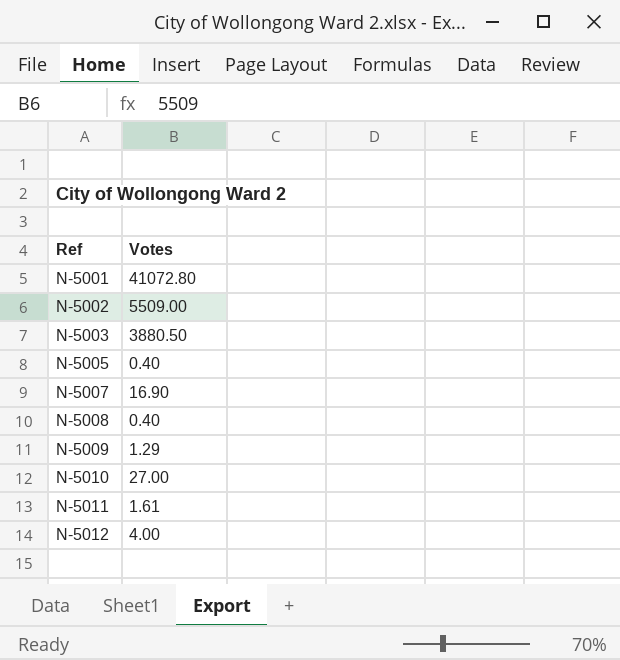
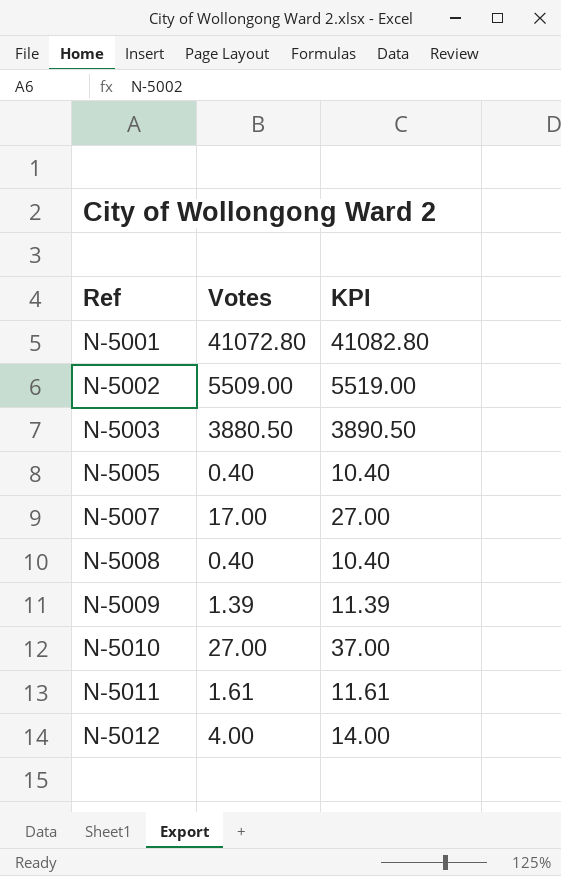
column KPI | formula: none -> [Votes] + 10
N-5007 | Votes: 16.90 -> 17.00
N-5009 | Votes: 1.29 -> 1.39

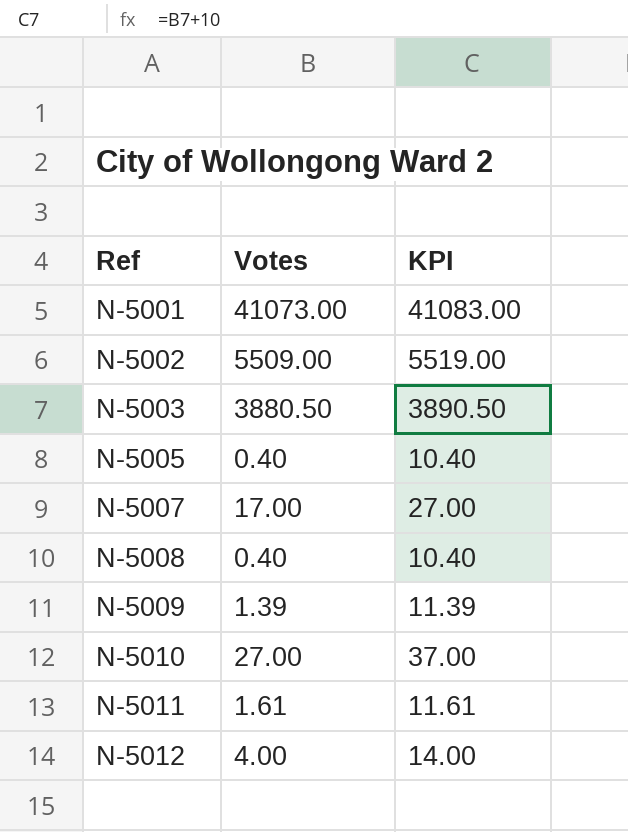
N-5001 | Votes: 41072.80 -> 41073.00
N-5001 | KPI: 41082.80 -> 41083.00

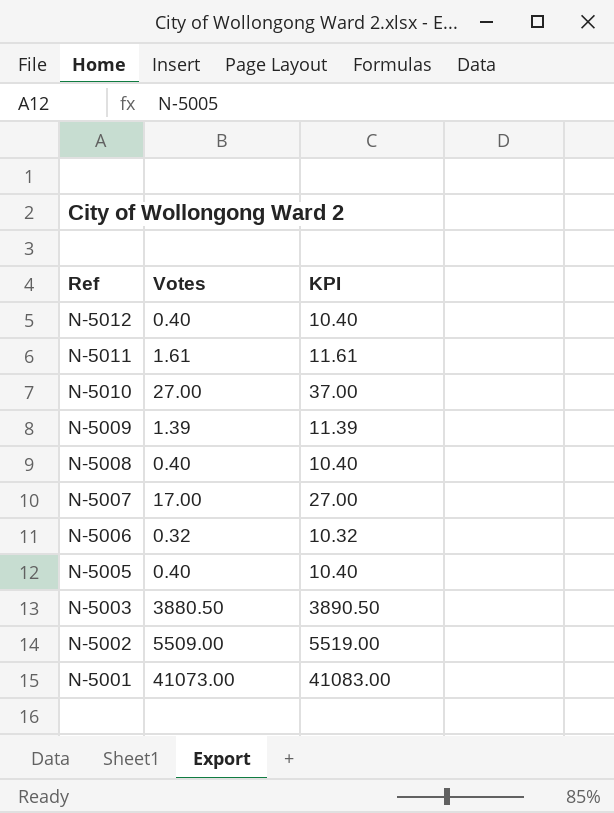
row order: Ref ascending -> Ref descending
N-5012 | Votes: 4.00 -> 0.40
N-5012 | KPI: 14.00 -> 10.40
row N-5006: none -> 0.32 | 10.32

